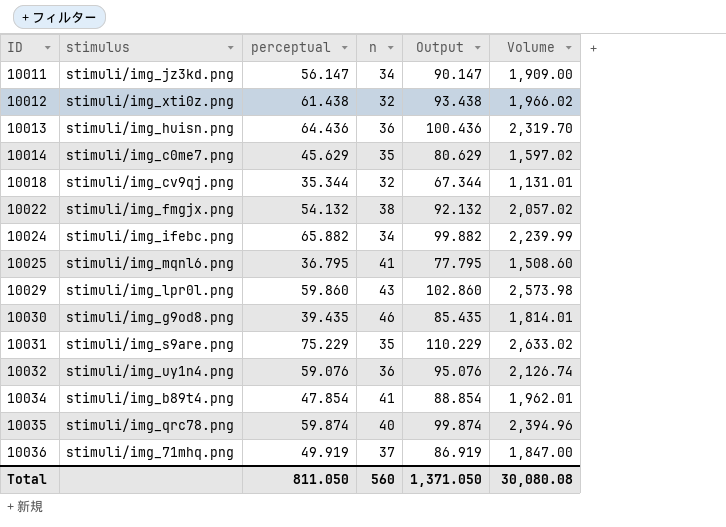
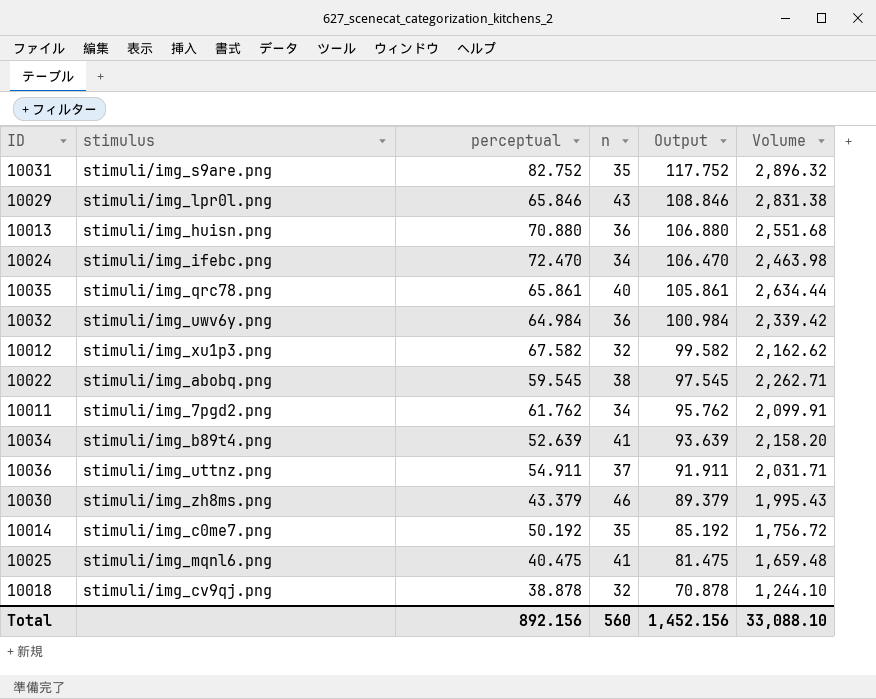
row order: ID ascending -> Output descending
10031 | perceptual: 75.229 -> 82.752
10031 | Output: 110.229 -> 117.752
10031 | Volume: 2,633.02 -> 2,896.32
10029 | perceptual: 59.860 -> 65.846
10029 | Output: 102.860 -> 108.846
10029 | Volume: 2,573.98 -> 2,831.38
10013 | perceptual: 64.436 -> 70.880
10013 | Output: 100.436 -> 106.880
10013 | Volume: 2,319.70 -> 2,551.68
10024 | perceptual: 65.882 -> 72.470
10024 | Output: 99.882 -> 106.470
10024 | Volume: 2,239.99 -> 2,463.98
10035 | perceptual: 59.874 -> 65.861
10035 | Output: 99.874 -> 105.861
10035 | Volume: 2,394.96 -> 2,634.44
10032 | stimulus: stimuli/img_uy1n4.png -> stimuli/img_uwv6y.png
10032 | perceptual: 59.076 -> 64.984
10032 | Output: 95.076 -> 100.984
10032 | Volume: 2,126.74 -> 2,339.42
10012 | stimulus: stimuli/img_xti0z.png -> stimuli/img_xu1p3.png
10012 | perceptual: 61.438 -> 67.582
10012 | Output: 93.438 -> 99.582
10012 | Volume: 1,966.02 -> 2,162.62
10022 | stimulus: stimuli/img_fmgjx.png -> stimuli/img_abobq.png
10022 | perceptual: 54.132 -> 59.545
10022 | Output: 92.132 -> 97.545
10022 | Volume: 2,057.02 -> 2,262.71
10011 | stimulus: stimuli/img_jz3kd.png -> stimuli/img_7pgd2.png
10011 | perceptual: 56.147 -> 61.762
10011 | Output: 90.147 -> 95.762
10011 | Volume: 1,909.00 -> 2,099.91
10034 | perceptual: 47.854 -> 52.639
10034 | Output: 88.854 -> 93.639
10034 | Volume: 1,962.01 -> 2,158.20
10036 | stimulus: stimuli/img_71mhq.png -> stimuli/img_uttnz.png
10036 | perceptual: 49.919 -> 54.911
10036 | Output: 86.919 -> 91.911
10036 | Volume: 1,847.00 -> 2,031.71
10030 | stimulus: stimuli/img_g9od8.png -> stimuli/img_zh8ms.png
10030 | perceptual: 39.435 -> 43.379
10030 | Output: 85.435 -> 89.379
10030 | Volume: 1,814.01 -> 1,995.43
10014 | perceptual: 45.629 -> 50.192
10014 | Output: 80.629 -> 85.192
10014 | Volume: 1,597.02 -> 1,756.72
10025 | perceptual: 36.795 -> 40.475
10025 | Output: 77.795 -> 81.475
10025 | Volume: 1,508.60 -> 1,659.48
10018 | perceptual: 35.344 -> 38.878
10018 | Output: 67.344 -> 70.878
10018 | Volume: 1,131.01 -> 1,244.10
Total | perceptual: 811.050 -> 892.156
Total | Output: 1,371.050 -> 1,452.156
Total | Volume: 30,080.08 -> 33,088.10

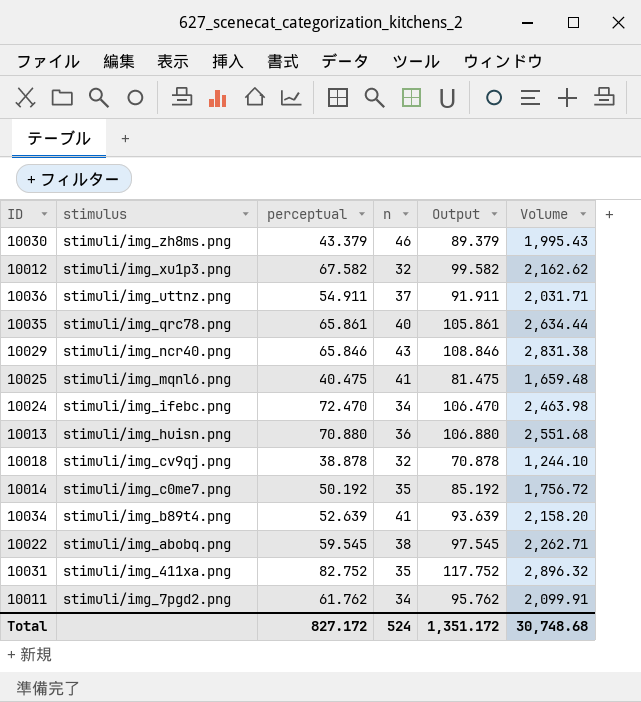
row order: Output descending -> stimulus descending
row 10032: stimuli/img_uwv6y.png | 64.984 | 36 | 100.984 | 2,339.42 -> none
10029 | stimulus: stimuli/img_lpr0l.png -> stimuli/img_ncr40.png
10031 | stimulus: stimuli/img_s9are.png -> stimuli/img_411xa.png
Total | perceptual: 892.156 -> 827.172
Total | n: 560 -> 524
Total | Output: 1,452.156 -> 1,351.172
Total | Volume: 33,088.10 -> 30,748.68

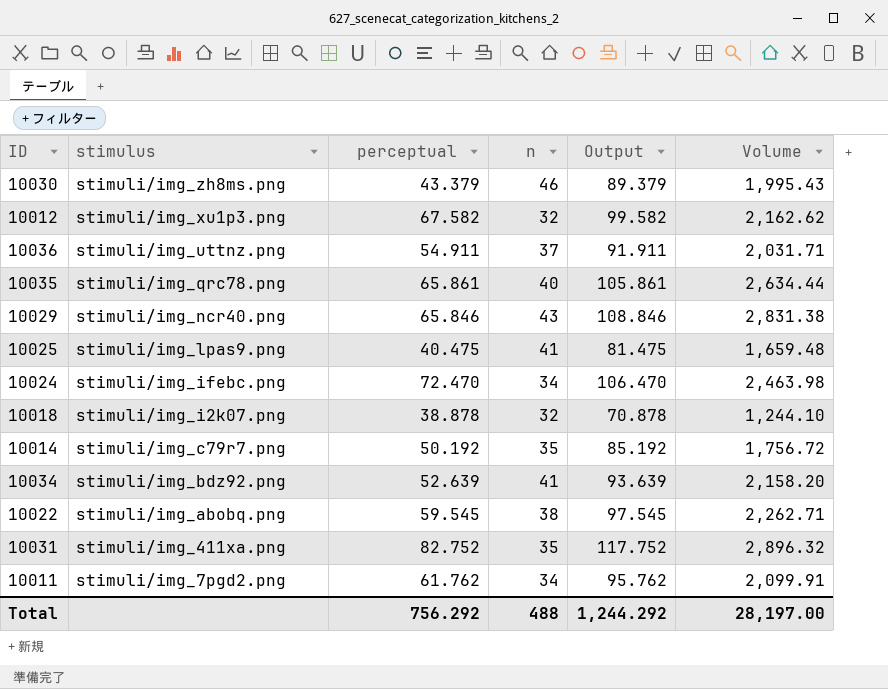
row 10013: stimuli/img_huisn.png | 70.880 | 36 | 106.880 | 2,551.68 -> none
10025 | stimulus: stimuli/img_mqnl6.png -> stimuli/img_lpas9.png
10018 | stimulus: stimuli/img_cv9qj.png -> stimuli/img_i2k07.png
10014 | stimulus: stimuli/img_c0me7.png -> stimuli/img_c79r7.png
10034 | stimulus: stimuli/img_b89t4.png -> stimuli/img_bdz92.png
Total | perceptual: 827.172 -> 756.292
Total | n: 524 -> 488
Total | Output: 1,351.172 -> 1,244.292
Total | Volume: 30,748.68 -> 28,197.00

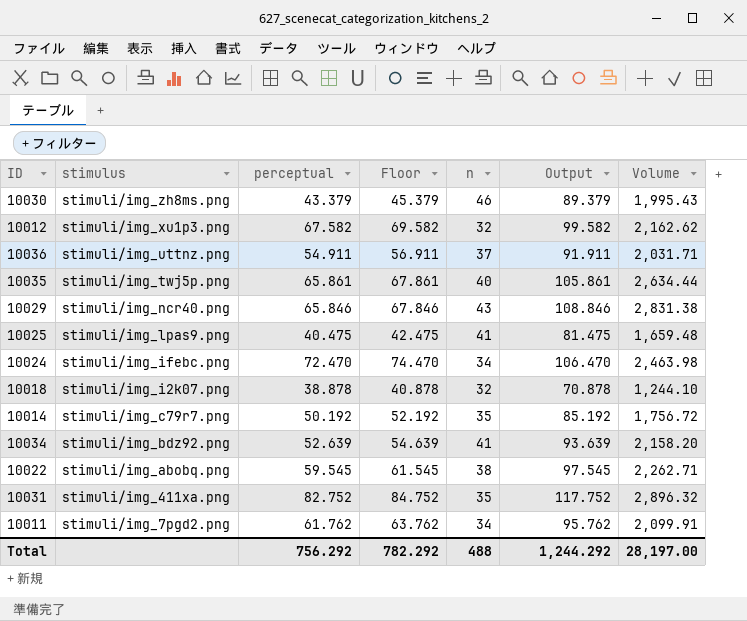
column Floor | formula: none -> [perceptual] + 2
10035 | stimulus: stimuli/img_qrc78.png -> stimuli/img_twj5p.png

